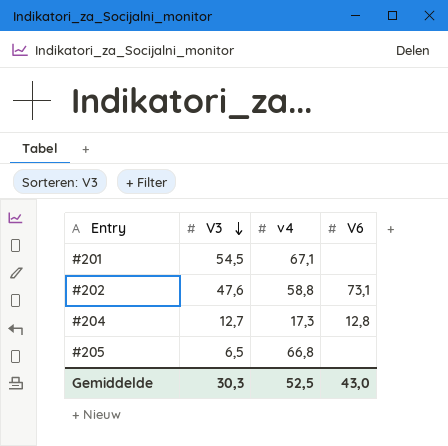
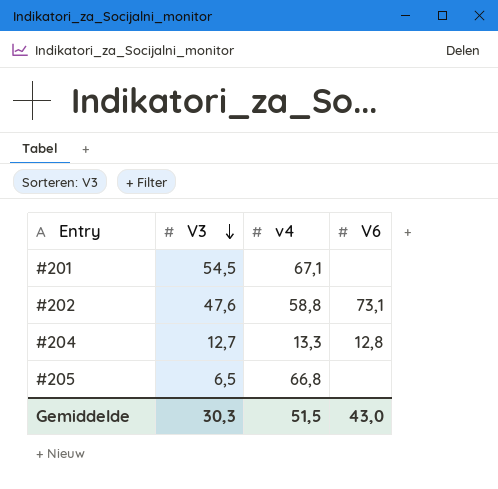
#204 | v4: 17,3 -> 13,3
Gemiddelde | v4: 52,5 -> 51,5

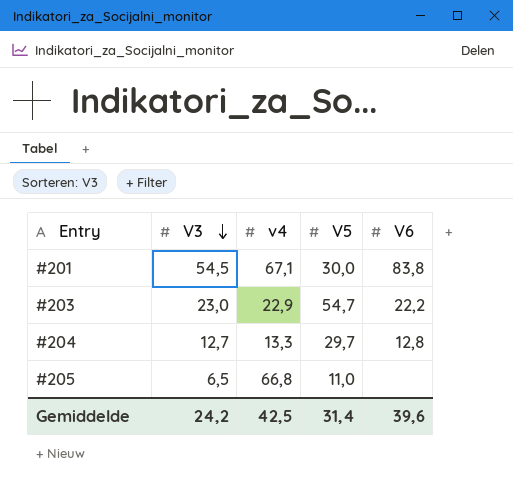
column V5 | position: none -> 4
row #202: 47,6 | 58,8 | 73,1 -> none
#201 | V6: none -> 83,8
row #203: none -> 23,0 | 22,9 | 54,7 | 22,2
Gemiddelde | V3: 30,3 -> 24,2
Gemiddelde | v4: 51,5 -> 42,5
Gemiddelde | V6: 43,0 -> 39,6

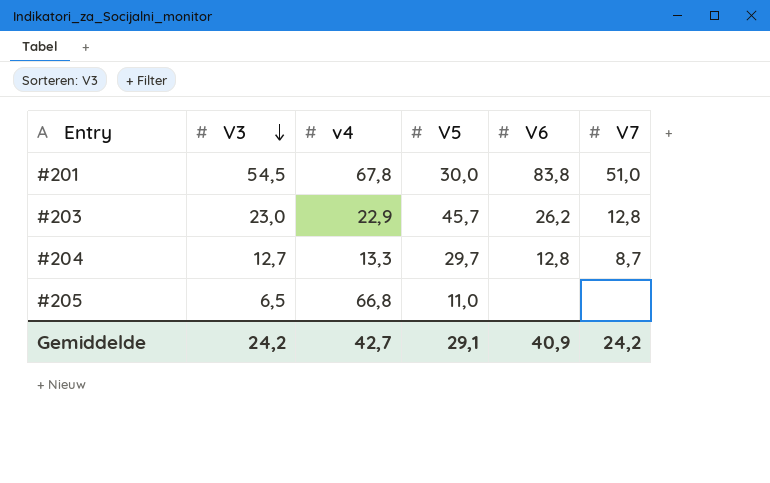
column V7 | position: none -> 6
#201 | v4: 67,1 -> 67,8
#203 | V5: 54,7 -> 45,7
#203 | V6: 22,2 -> 26,2
Gemiddelde | v4: 42,5 -> 42,7
Gemiddelde | V5: 31,4 -> 29,1
Gemiddelde | V6: 39,6 -> 40,9

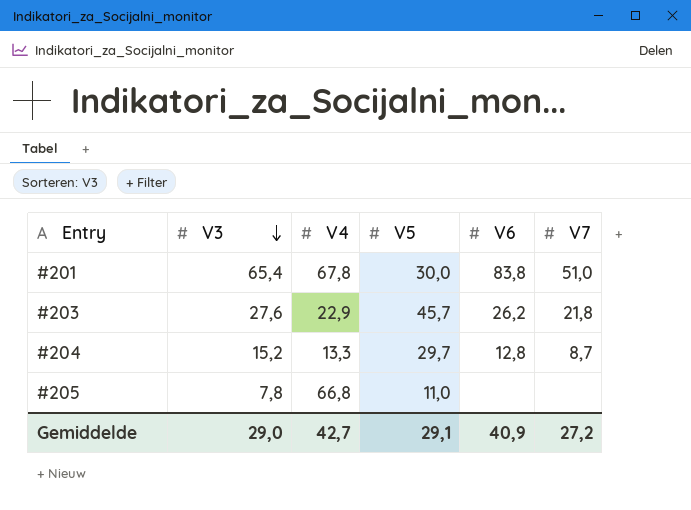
column name: v4 -> V4
#201 | V3: 54,5 -> 65,4
#203 | V3: 23,0 -> 27,6
#203 | V7: 12,8 -> 21,8
#204 | V3: 12,7 -> 15,2
#205 | V3: 6,5 -> 7,8
Gemiddelde | V3: 24,2 -> 29,0
Gemiddelde | V7: 24,2 -> 27,2

